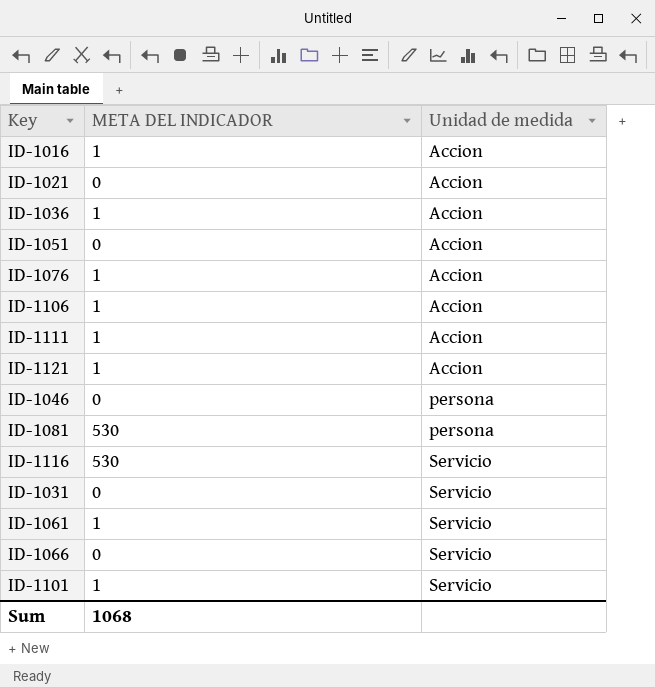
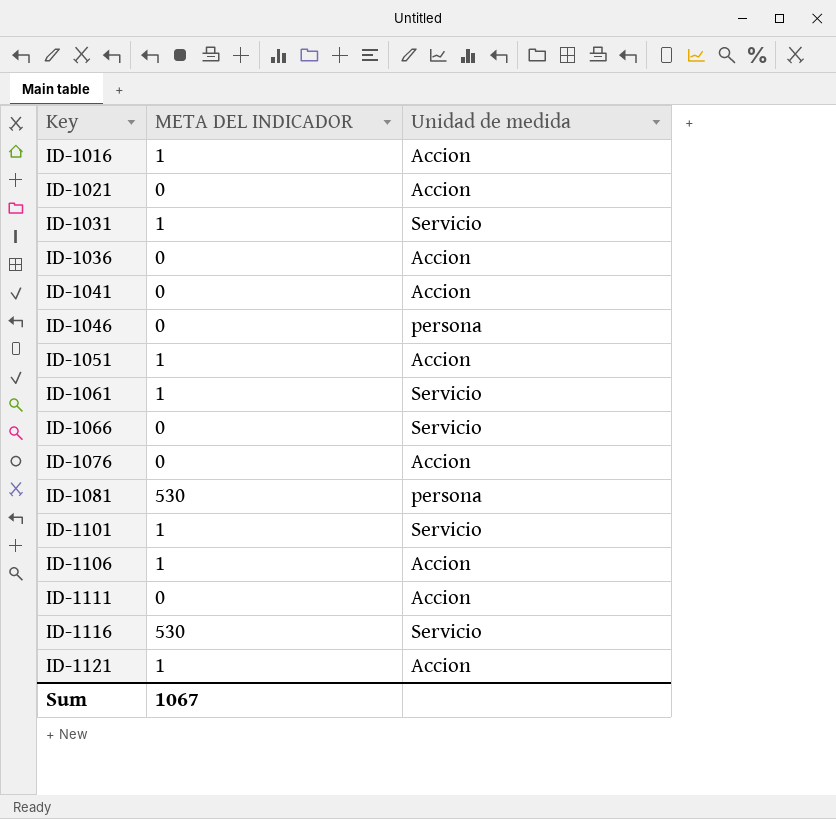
row order: Unidad de medida ascending -> Key ascending
ID-1031 | META DEL INDICADOR: 0 -> 1
ID-1036 | META DEL INDICADOR: 1 -> 0
row ID-1041: none -> 0 | Accion
ID-1051 | META DEL INDICADOR: 0 -> 1
ID-1076 | META DEL INDICADOR: 1 -> 0
ID-1111 | META DEL INDICADOR: 1 -> 0
Sum | META DEL INDICADOR: 1068 -> 1067

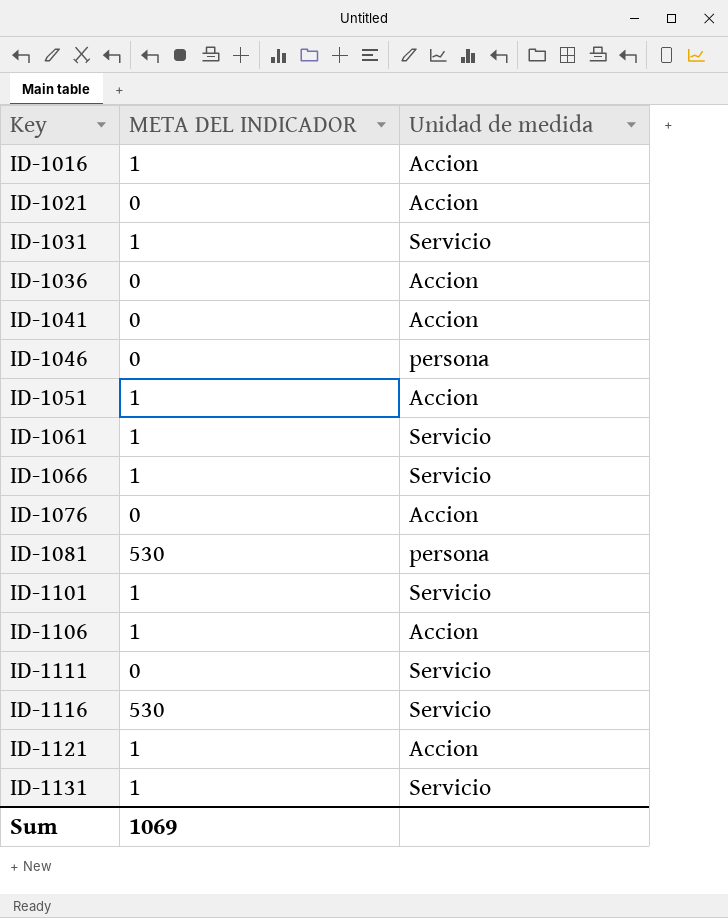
ID-1066 | META DEL INDICADOR: 0 -> 1
ID-1111 | Unidad de medida: Accion -> Servicio
row ID-1131: none -> 1 | Servicio
Sum | META DEL INDICADOR: 1067 -> 1069

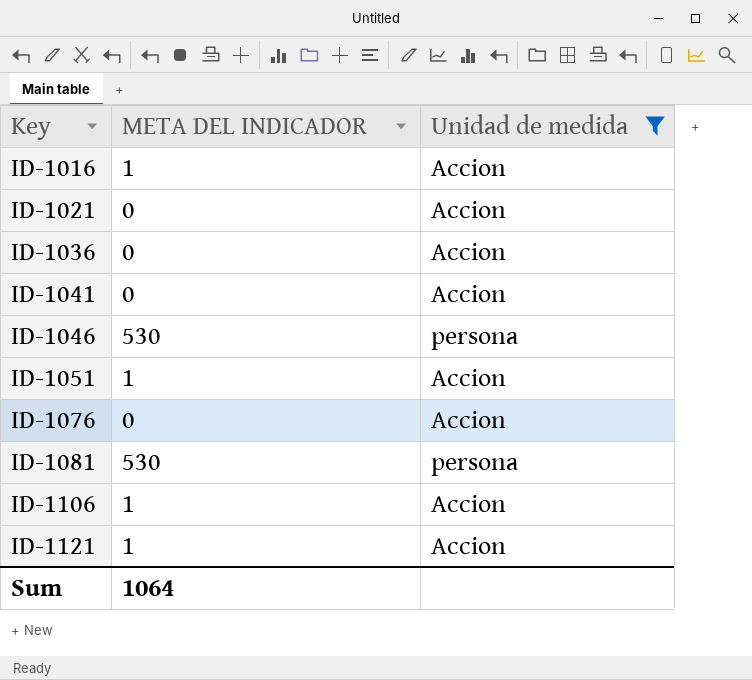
filter: none -> Unidad de medida != Servicio
ID-1046 | META DEL INDICADOR: 0 -> 530
Sum | META DEL INDICADOR: 1069 -> 1064

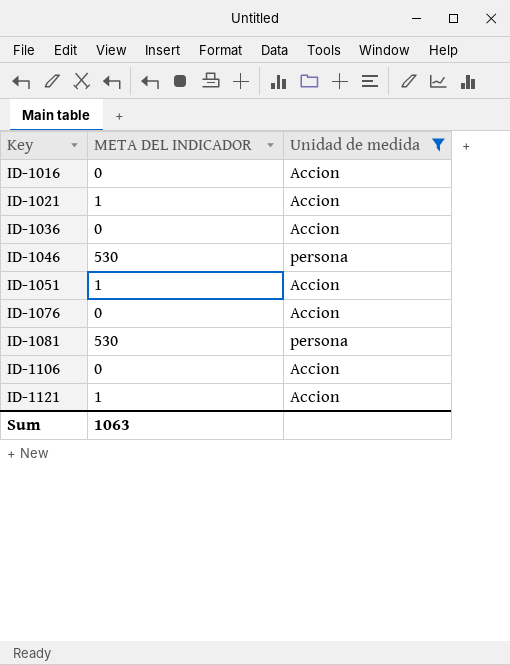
row ID-1041: 0 | Accion -> none
ID-1016 | META DEL INDICADOR: 1 -> 0
ID-1021 | META DEL INDICADOR: 0 -> 1
ID-1106 | META DEL INDICADOR: 1 -> 0
Sum | META DEL INDICADOR: 1064 -> 1063

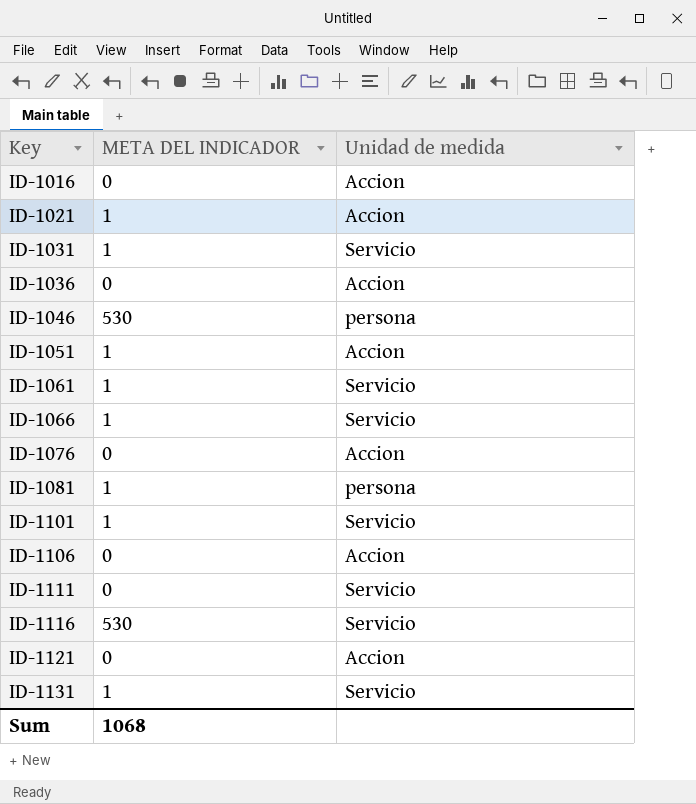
filter: Unidad de medida != Servicio -> none
ID-1081 | META DEL INDICADOR: 530 -> 1
ID-1121 | META DEL INDICADOR: 1 -> 0
Sum | META DEL INDICADOR: 1063 -> 1068

